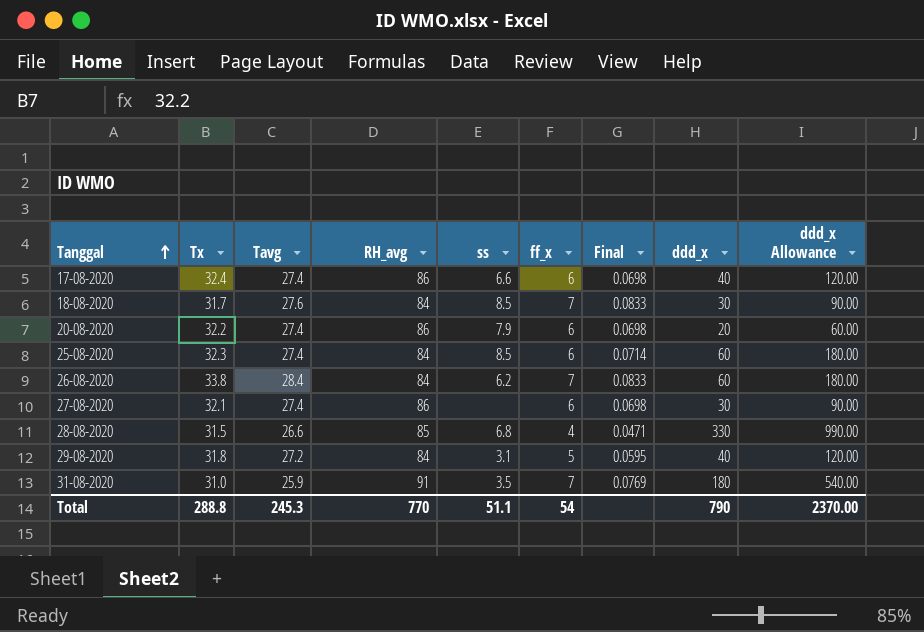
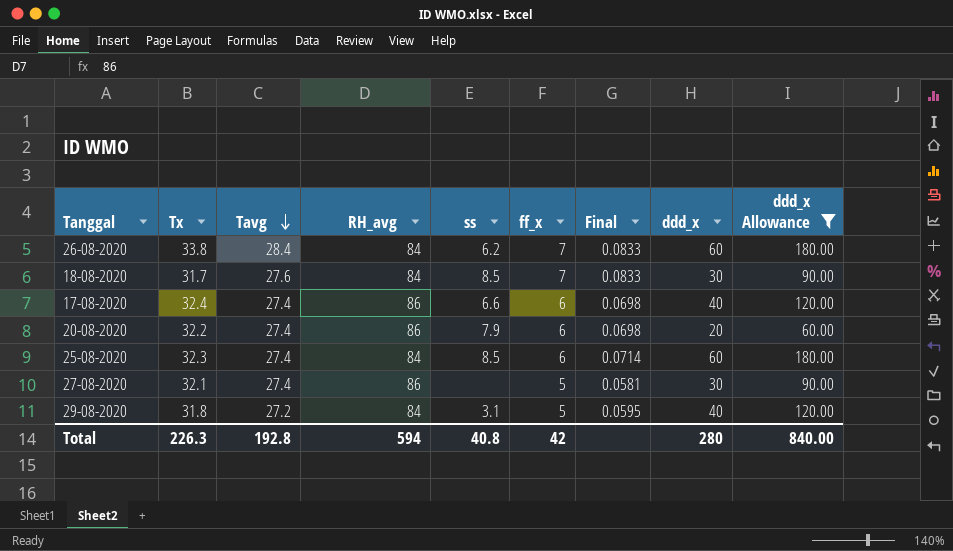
filter: none -> ddd_x Allowance <= 180.00
row order: Tanggal ascending -> Tavg descending
27-08-2020 | ff_x: 6 -> 5
27-08-2020 | Final: 0.0698 -> 0.0581
Total | Tx: 288.8 -> 226.3
Total | Tavg: 245.3 -> 192.8
Total | RH_avg: 770 -> 594
Total | ss: 51.1 -> 40.8
Total | ff_x: 54 -> 42
Total | ddd_x: 790 -> 280
Total | ddd_x Allowance: 2370.00 -> 840.00

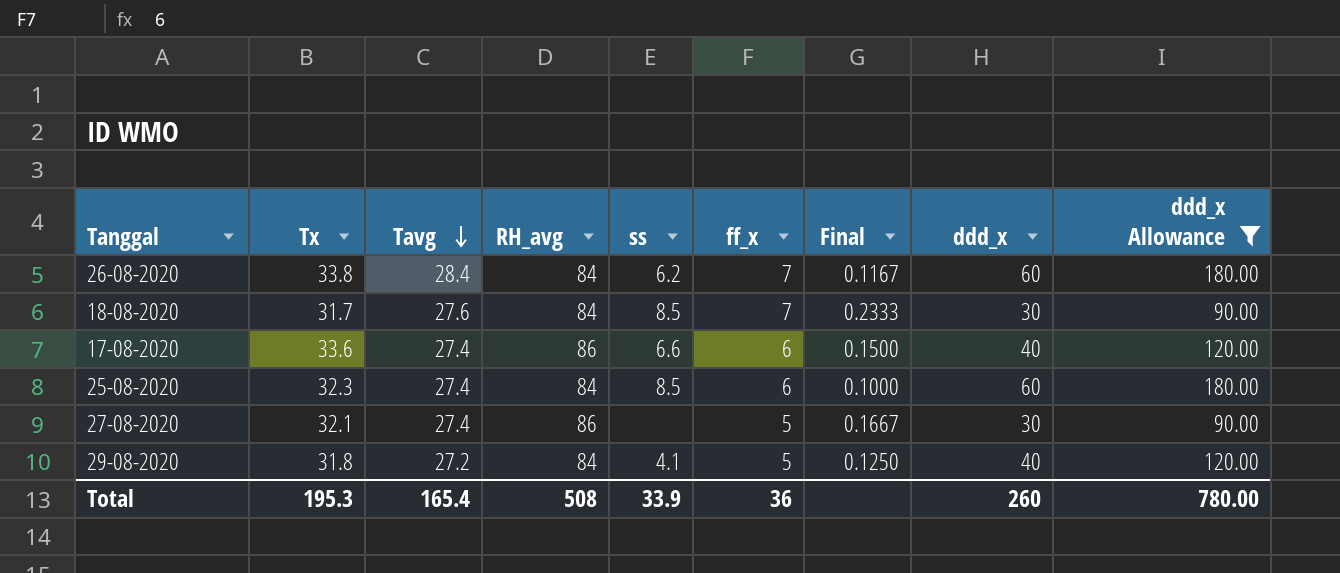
column Final | formula: [ff_x] / [RH_avg] -> [ff_x] / [ddd_x]
row 20-08-2020: 32.2 | 27.4 | 86 | 7.9 | 6 | 0.0698 | 20 | 60.00 -> none
17-08-2020 | Tx: 32.4 -> 33.6
29-08-2020 | ss: 3.1 -> 4.1
Total | Tx: 226.3 -> 195.3
Total | Tavg: 192.8 -> 165.4
Total | RH_avg: 594 -> 508
Total | ss: 40.8 -> 33.9
Total | ff_x: 42 -> 36
Total | ddd_x: 280 -> 260
Total | ddd_x Allowance: 840.00 -> 780.00

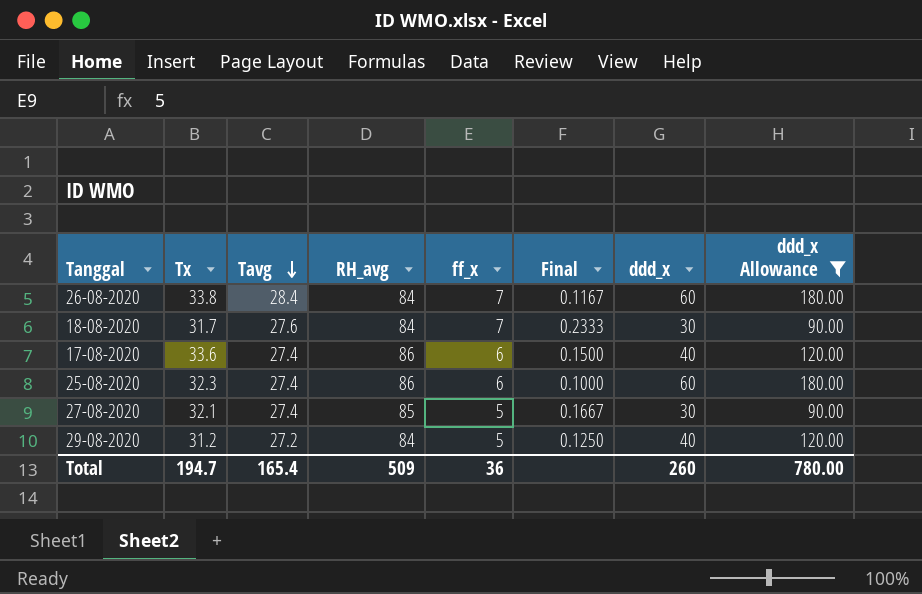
column ss | position: 5 -> none
25-08-2020 | RH_avg: 84 -> 86
27-08-2020 | RH_avg: 86 -> 85
29-08-2020 | Tx: 31.8 -> 31.2
Total | Tx: 195.3 -> 194.7
Total | RH_avg: 508 -> 509

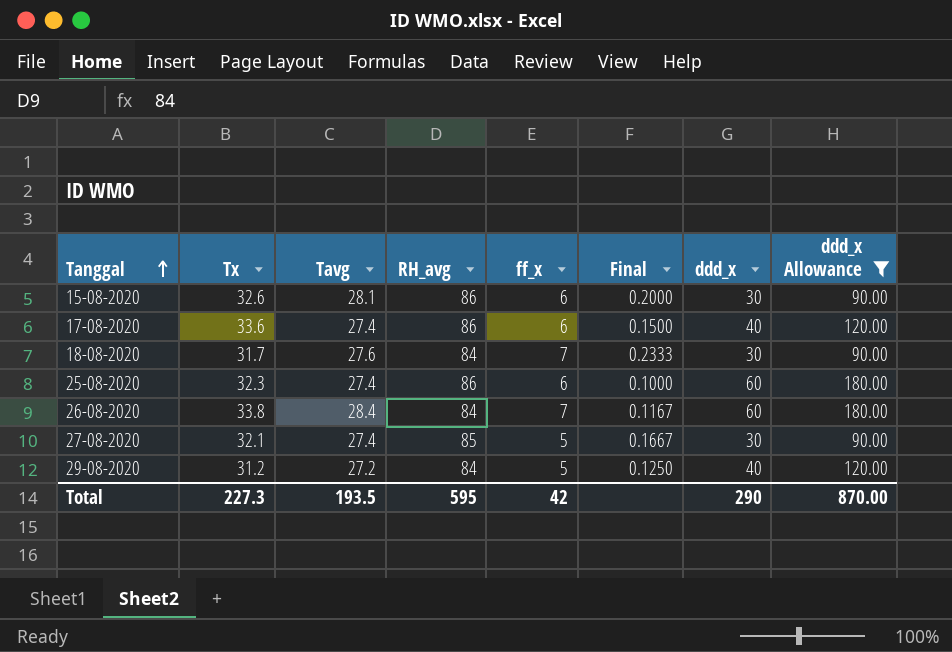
row order: Tavg descending -> Tanggal ascending
row 15-08-2020: none -> 32.6 | 28.1 | 86 | 6 | 0.2000 | 30 | 90.00
Total | Tx: 194.7 -> 227.3
Total | Tavg: 165.4 -> 193.5
Total | RH_avg: 509 -> 595
Total | ff_x: 36 -> 42
Total | ddd_x: 260 -> 290
Total | ddd_x Allowance: 780.00 -> 870.00

